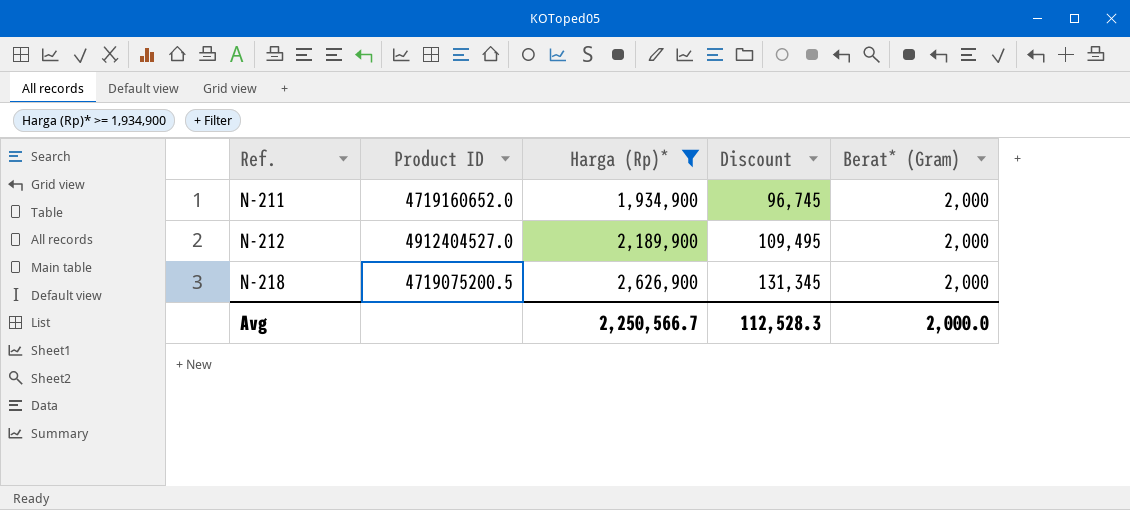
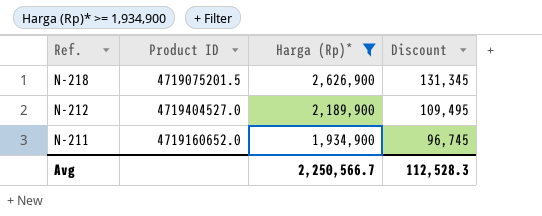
row order: Ref. ascending -> Ref. descending
column Berat* (Gram) | position: 5 -> none
N-218 | Product ID: 4719075200.5 -> 4719075201.5
N-212 | Product ID: 4912404527.0 -> 4719404527.0

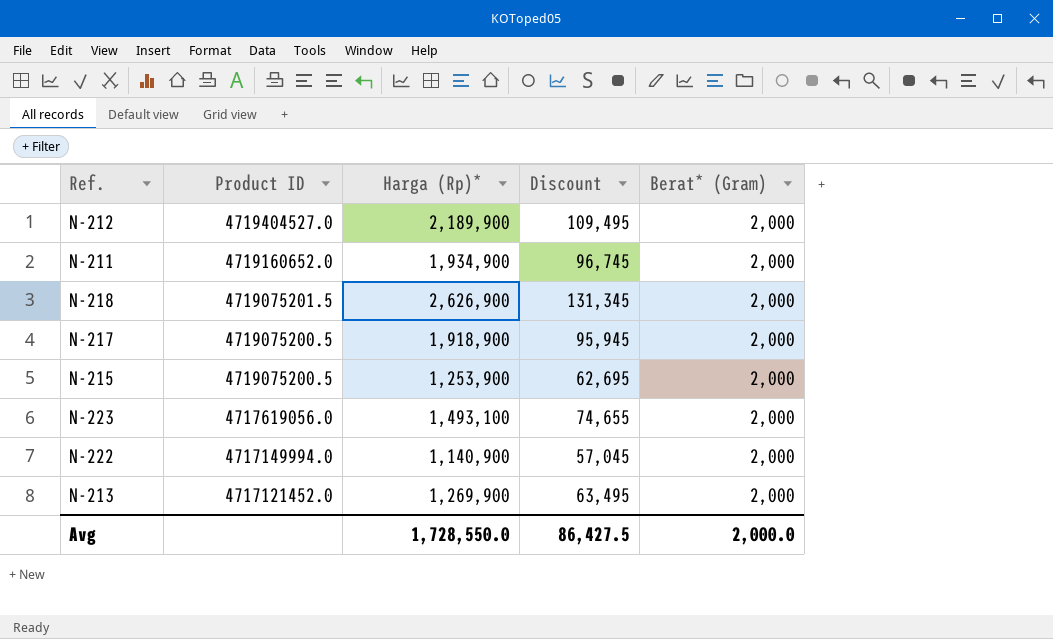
filter: Harga (Rp)* >= 1,934,900 -> none
row order: Ref. descending -> Product ID descending
column Berat* (Gram) | position: none -> 5
Avg | Harga (Rp)*: 2,250,566.7 -> 1,728,550.0
Avg | Discount: 112,528.3 -> 86,427.5

